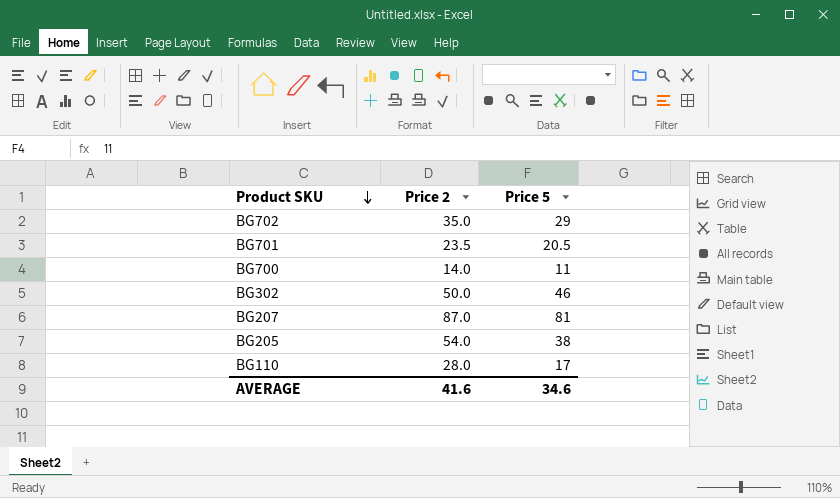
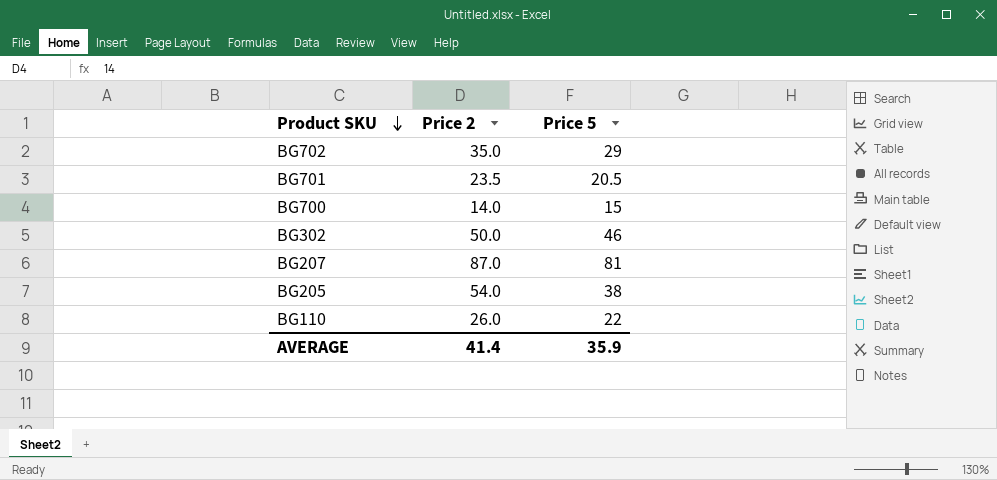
BG700 | Price 5: 11 -> 15
BG110 | Price 2: 28.0 -> 26.0
BG110 | Price 5: 17 -> 22
AVERAGE | Price 2: 41.6 -> 41.4
AVERAGE | Price 5: 34.6 -> 35.9

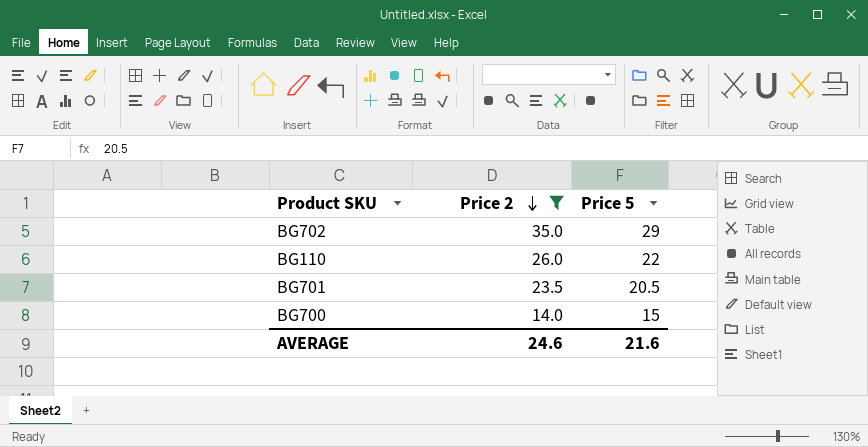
filter: none -> Price 2 <= 35.0
row order: Product SKU descending -> Price 2 descending
AVERAGE | Price 2: 41.4 -> 24.6
AVERAGE | Price 5: 35.9 -> 21.6

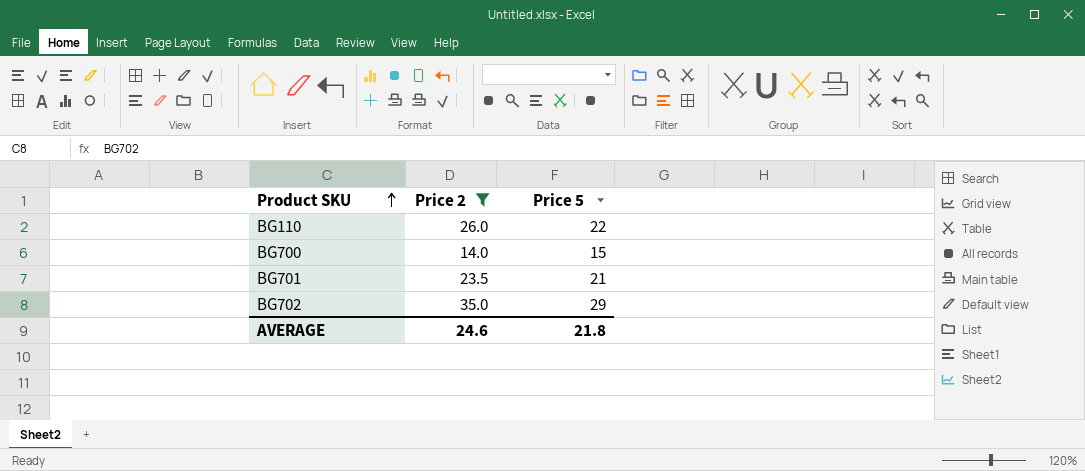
row order: Price 2 descending -> Product SKU ascending
BG701 | Price 5: 20.5 -> 21
AVERAGE | Price 5: 21.6 -> 21.8

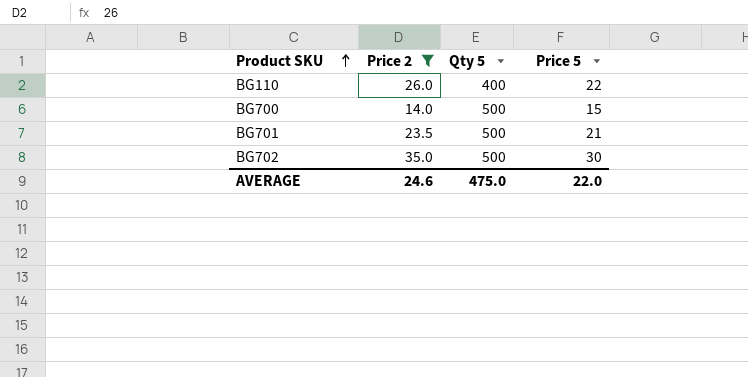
column Qty 5 | position: none -> 3
BG702 | Price 5: 29 -> 30
AVERAGE | Price 5: 21.8 -> 22.0

